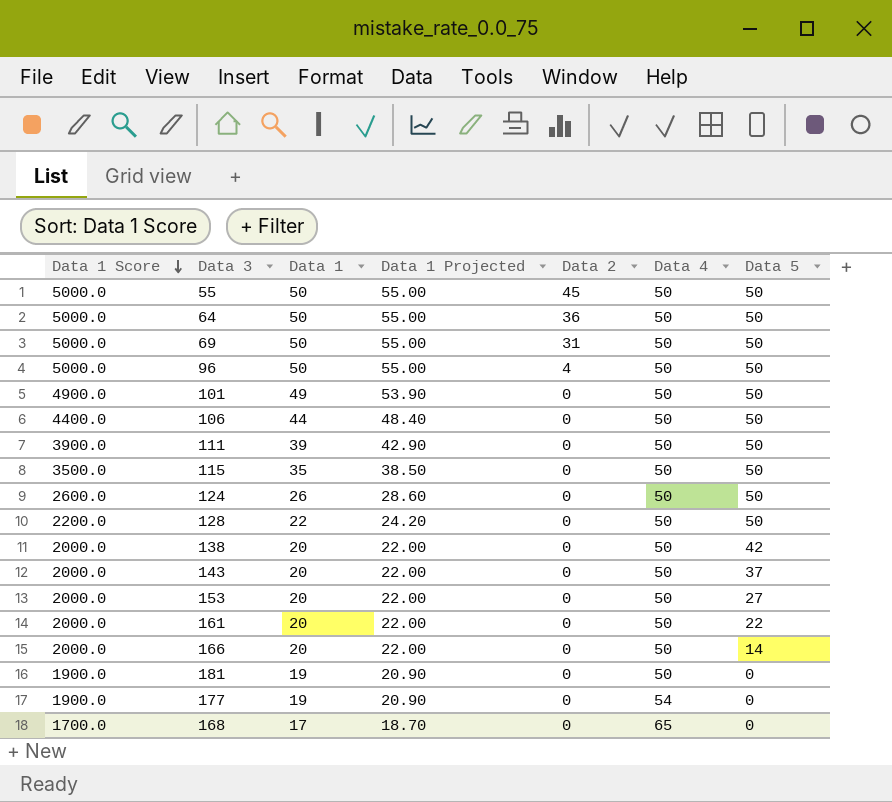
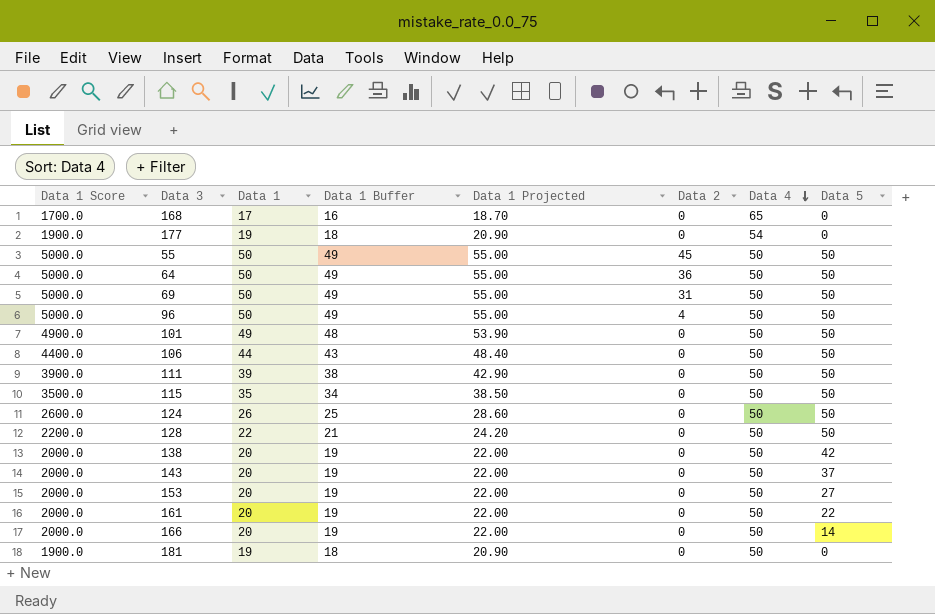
row order: Data 1 Score descending -> Data 4 descending
column Data 1 Buffer | formula: none -> [Data 1] - 1

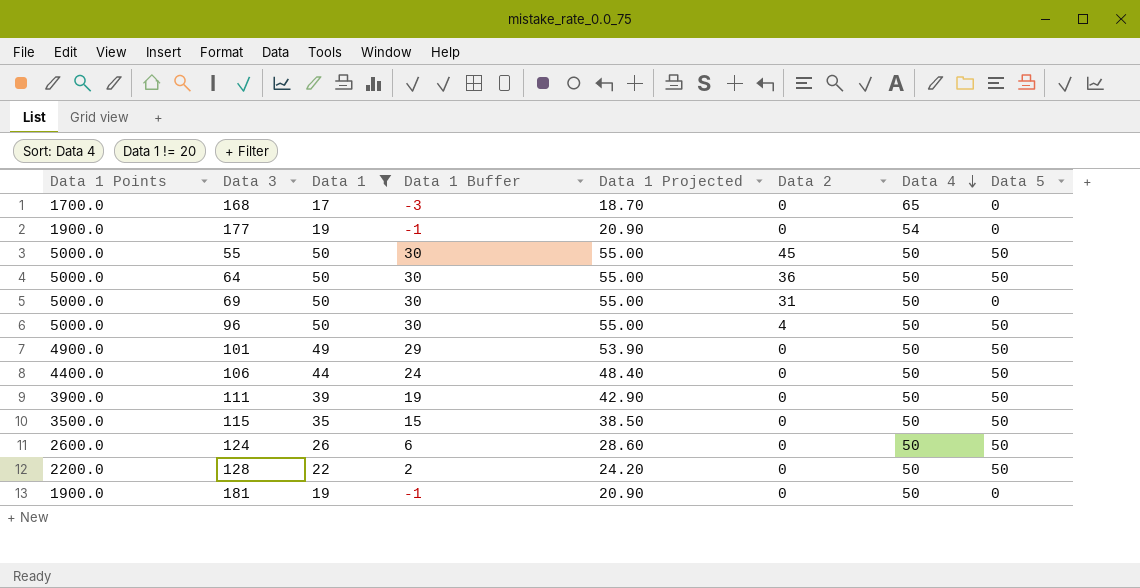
filter: none -> Data 1 != 20
column name: Data 1 Score -> Data 1 Points
column Data 1 Buffer | formula: [Data 1] - 1 -> [Data 1] - 20
69 | Data 5: 50 -> 0

